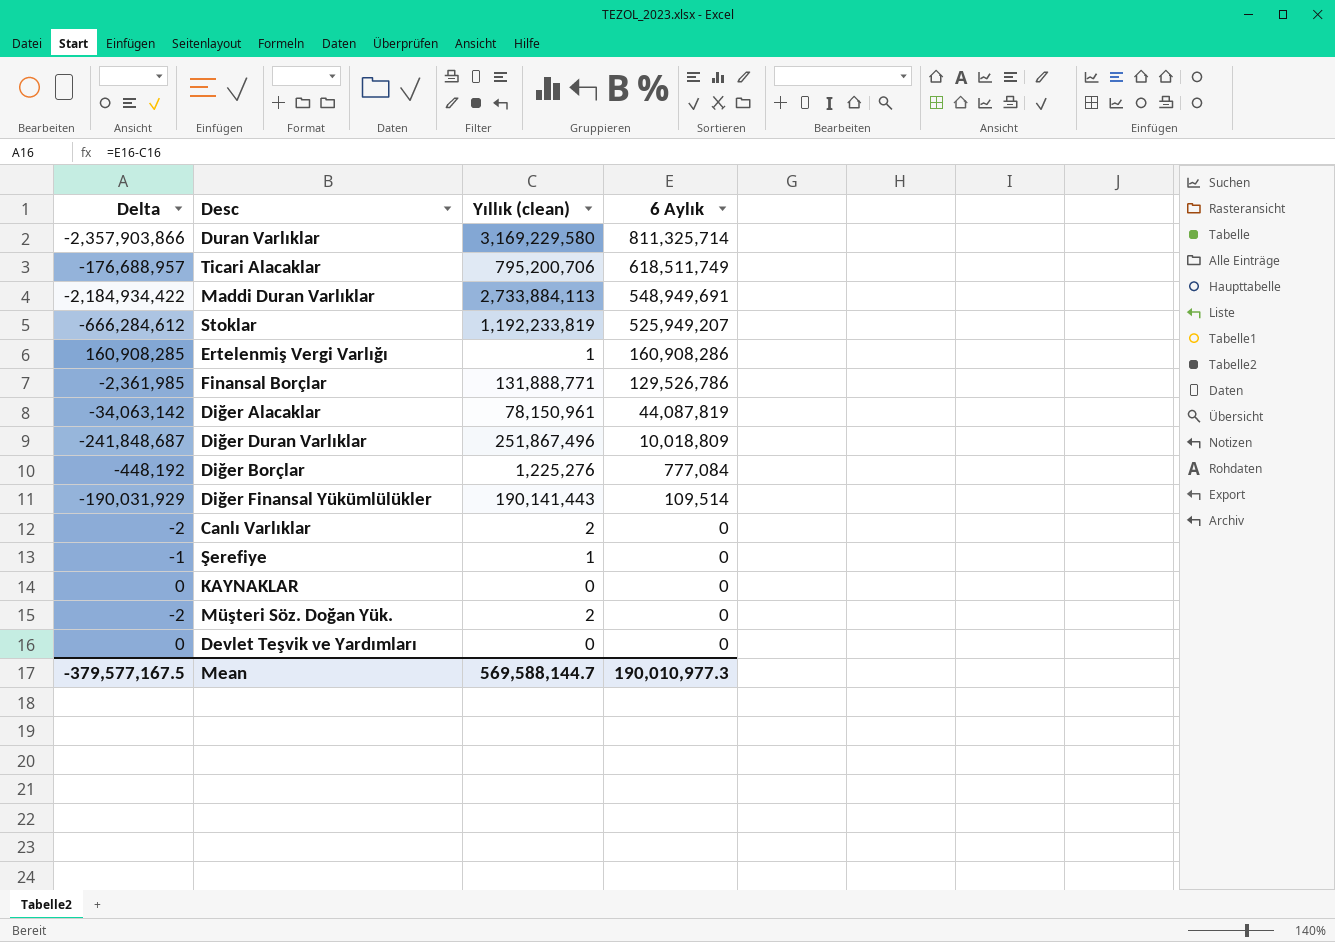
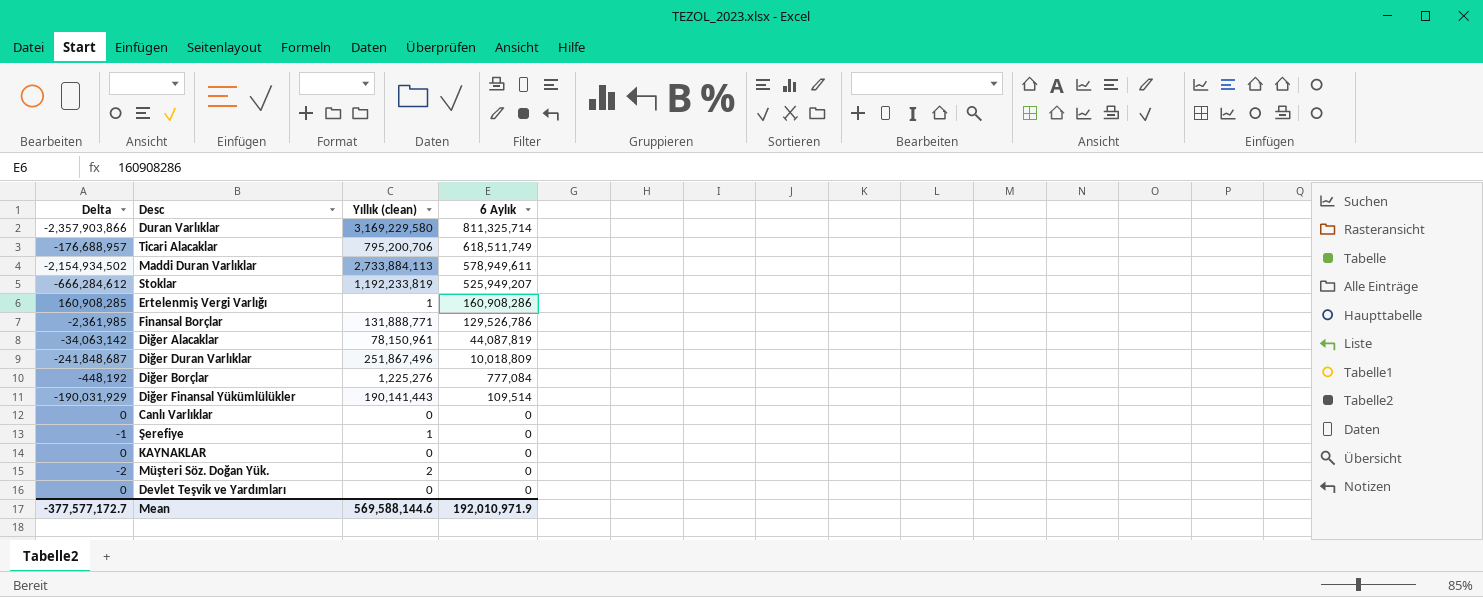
Maddi Duran Varlıklar | Delta: -2,184,934,422 -> -2,154,934,502
Maddi Duran Varlıklar | 6 Aylık: 548,949,691 -> 578,949,611
Canlı Varlıklar | Delta: -2 -> 0
Canlı Varlıklar | Yıllık (clean): 2 -> 0
Mean | Delta: -379,577,167.5 -> -377,577,172.7
Mean | Yıllık (clean): 569,588,144.7 -> 569,588,144.6
Mean | 6 Aylık: 190,010,977.3 -> 192,010,971.9

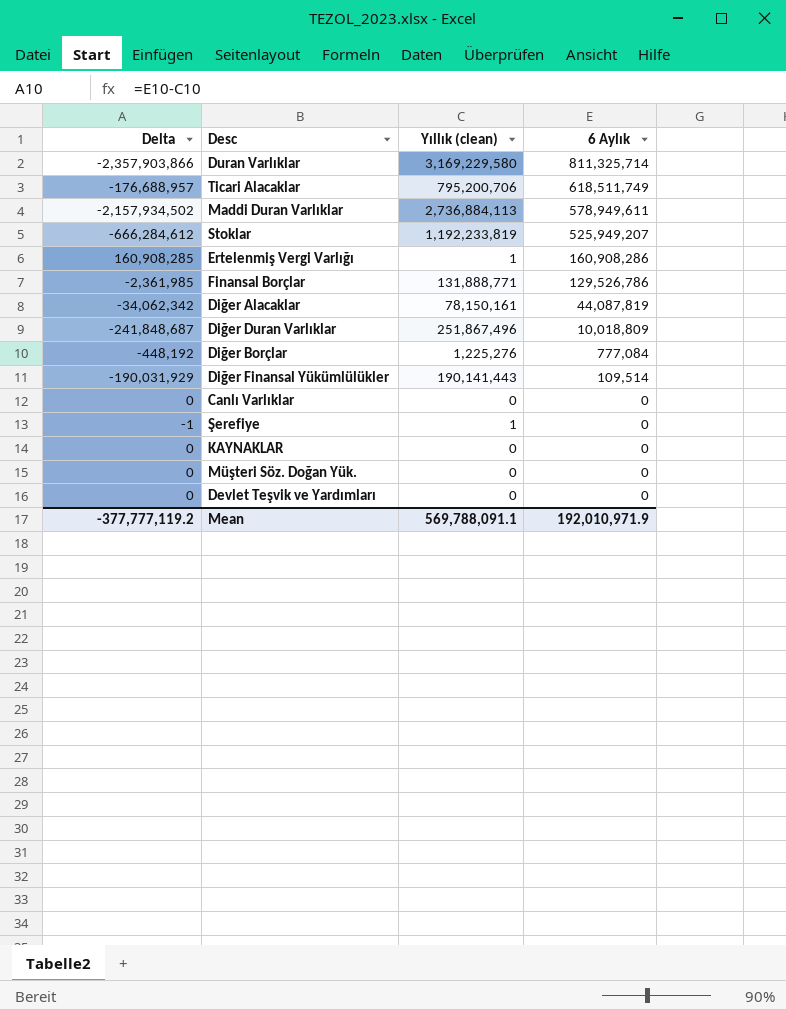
Maddi Duran Varlıklar | Delta: -2,154,934,502 -> -2,157,934,502
Maddi Duran Varlıklar | Yıllık (clean): 2,733,884,113 -> 2,736,884,113
Diğer Alacaklar | Delta: -34,063,142 -> -34,062,342
Diğer Alacaklar | Yıllık (clean): 78,150,961 -> 78,150,161
Müşteri Söz. Doğan Yük. | Delta: -2 -> 0
Müşteri Söz. Doğan Yük. | Yıllık (clean): 2 -> 0
Mean | Delta: -377,577,172.7 -> -377,777,119.2
Mean | Yıllık (clean): 569,588,144.6 -> 569,788,091.1

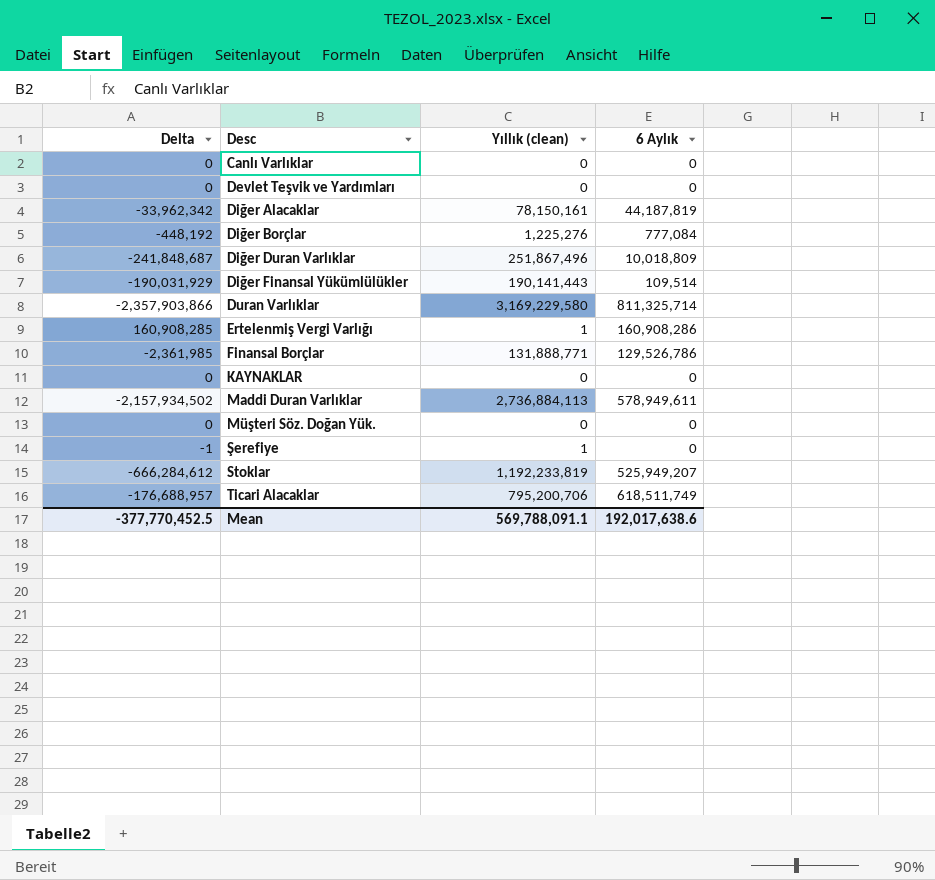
row order: 6 Aylık descending -> Desc ascending
Diğer Alacaklar | Delta: -34,062,342 -> -33,962,342
Diğer Alacaklar | 6 Aylık: 44,087,819 -> 44,187,819
Mean | Delta: -377,777,119.2 -> -377,770,452.5
Mean | 6 Aylık: 192,010,971.9 -> 192,017,638.6

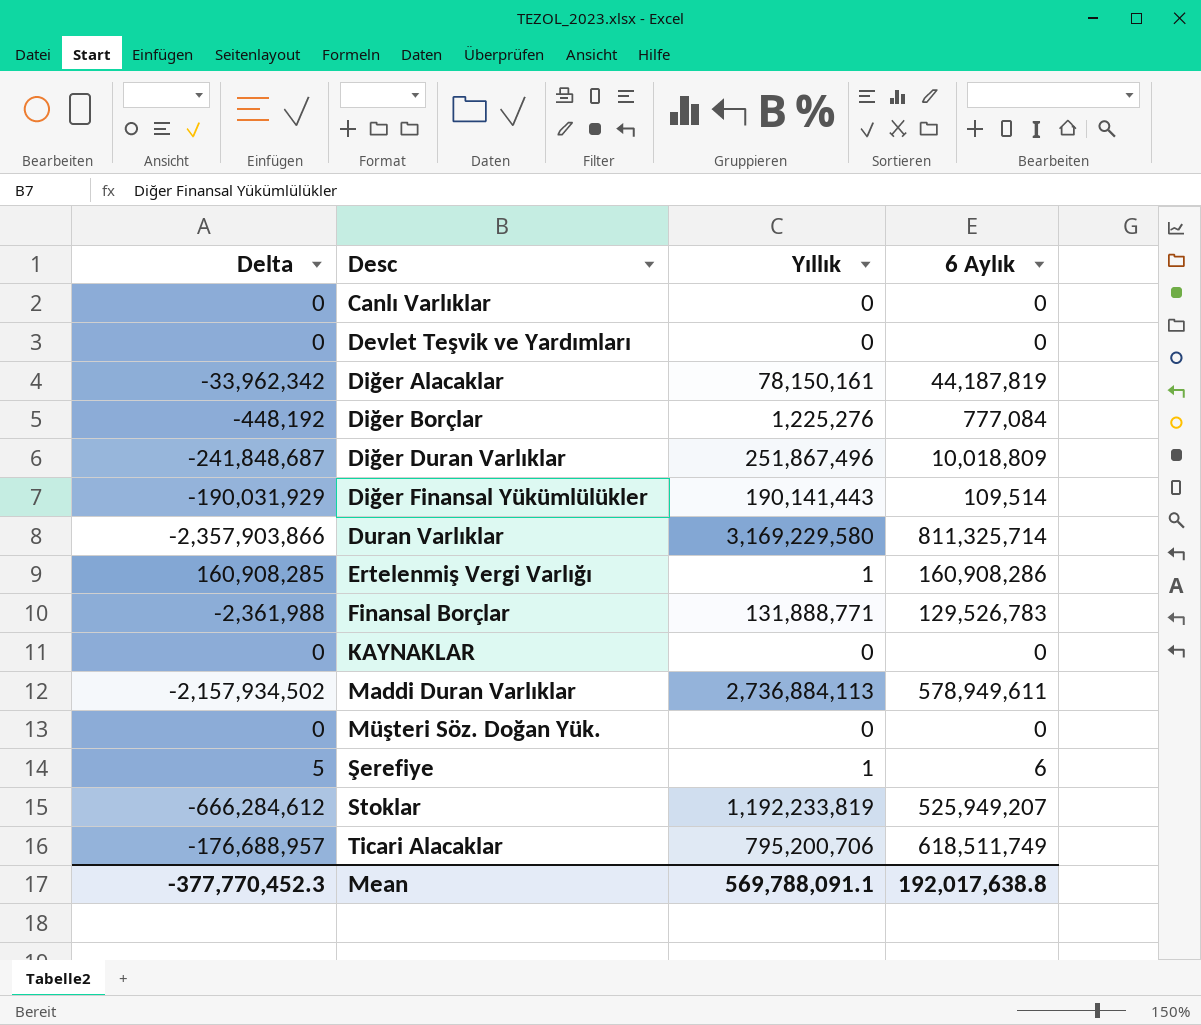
column name: Yıllık (clean) -> Yıllık
Finansal Borçlar | Delta: -2,361,985 -> -2,361,988
Finansal Borçlar | 6 Aylık: 129,526,786 -> 129,526,783
Şerefiye | Delta: -1 -> 5
Şerefiye | 6 Aylık: 0 -> 6
Mean | Delta: -377,770,452.5 -> -377,770,452.3
Mean | 6 Aylık: 192,017,638.6 -> 192,017,638.8

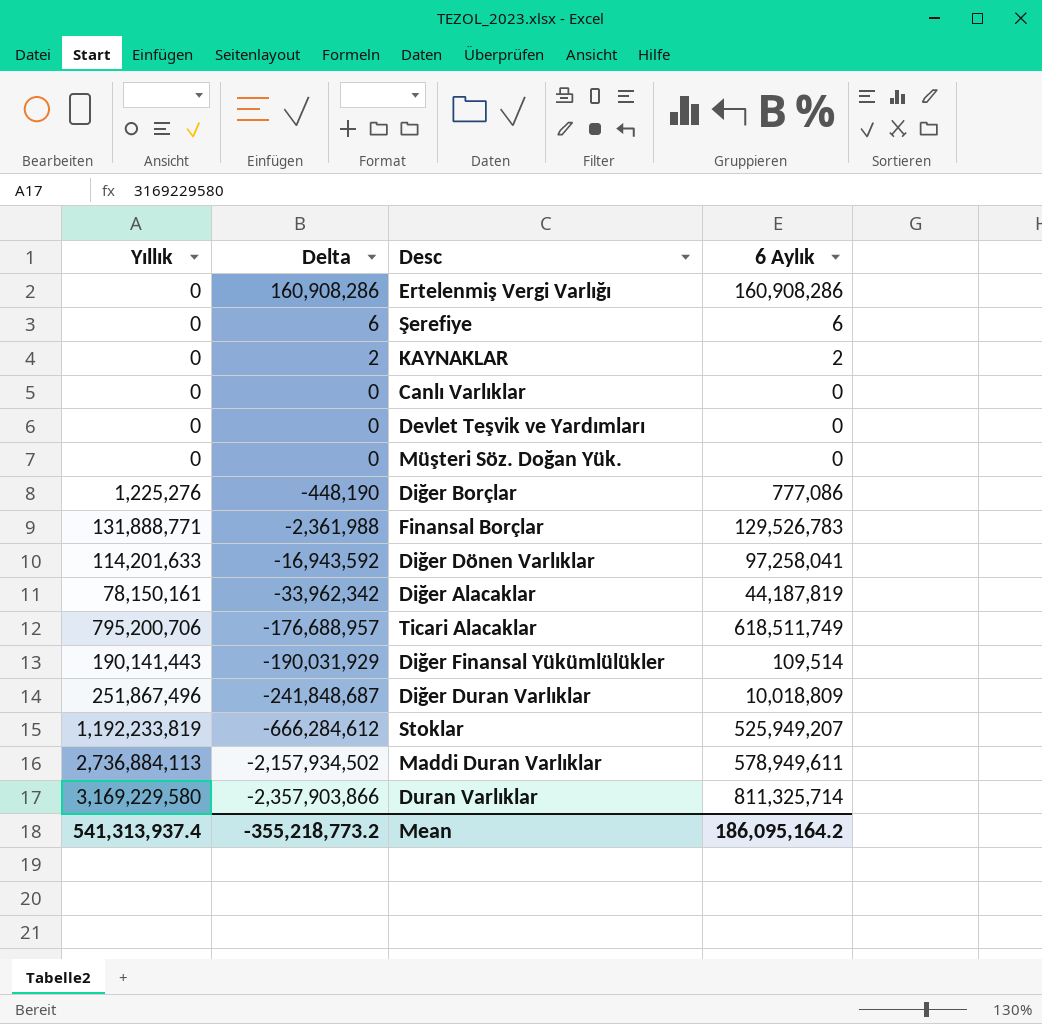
row order: Desc ascending -> Delta descending
column Yıllık | position: 3 -> 1
Ertelenmiş Vergi Varlığı | Yıllık: 1 -> 0
Ertelenmiş Vergi Varlığı | Delta: 160,908,285 -> 160,908,286
Şerefiye | Yıllık: 1 -> 0
Şerefiye | Delta: 5 -> 6
KAYNAKLAR | Delta: 0 -> 2
KAYNAKLAR | 6 Aylık: 0 -> 2
Diğer Borçlar | Delta: -448,192 -> -448,190
Diğer Borçlar | 6 Aylık: 777,084 -> 777,086
row Diğer Dönen Varlıklar: none -> 114,201,633 | -16,943,592 | 97,258,041
Mean | Yıllık: 569,788,091.1 -> 541,313,937.4
Mean | Delta: -377,770,452.3 -> -355,218,773.2
Mean | 6 Aylık: 192,017,638.8 -> 186,095,164.2

